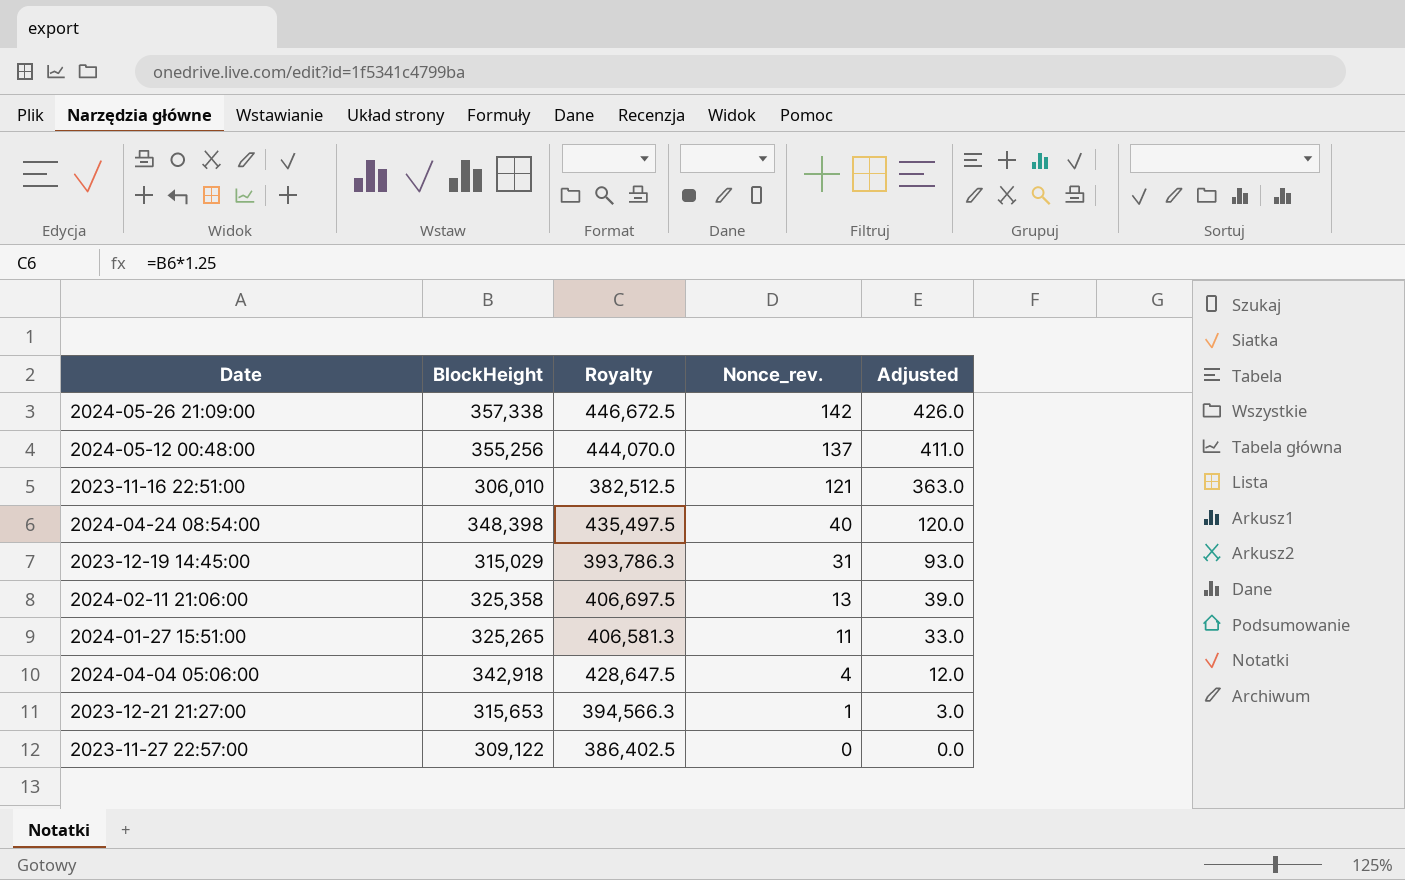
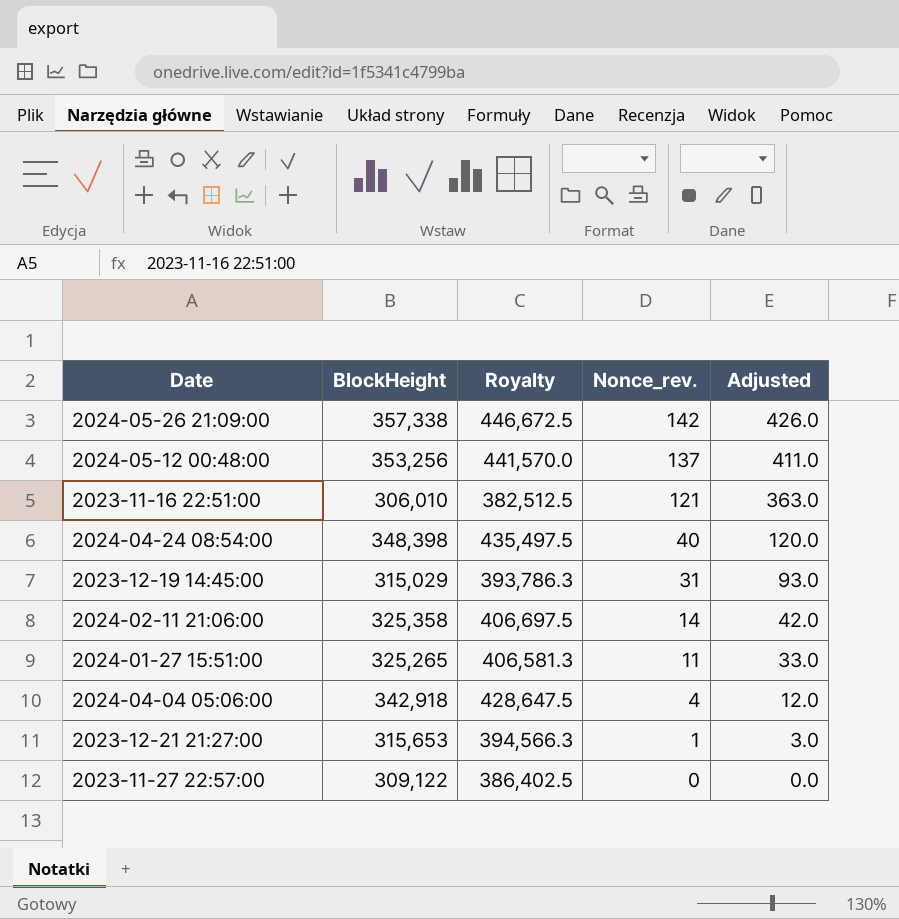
2024-05-12 00:48:00 | BlockHeight: 355,256 -> 353,256
2024-05-12 00:48:00 | Royalty: 444,070.0 -> 441,570.0
2024-02-11 21:06:00 | Nonce_rev.: 13 -> 14
2024-02-11 21:06:00 | Adjusted: 39.0 -> 42.0

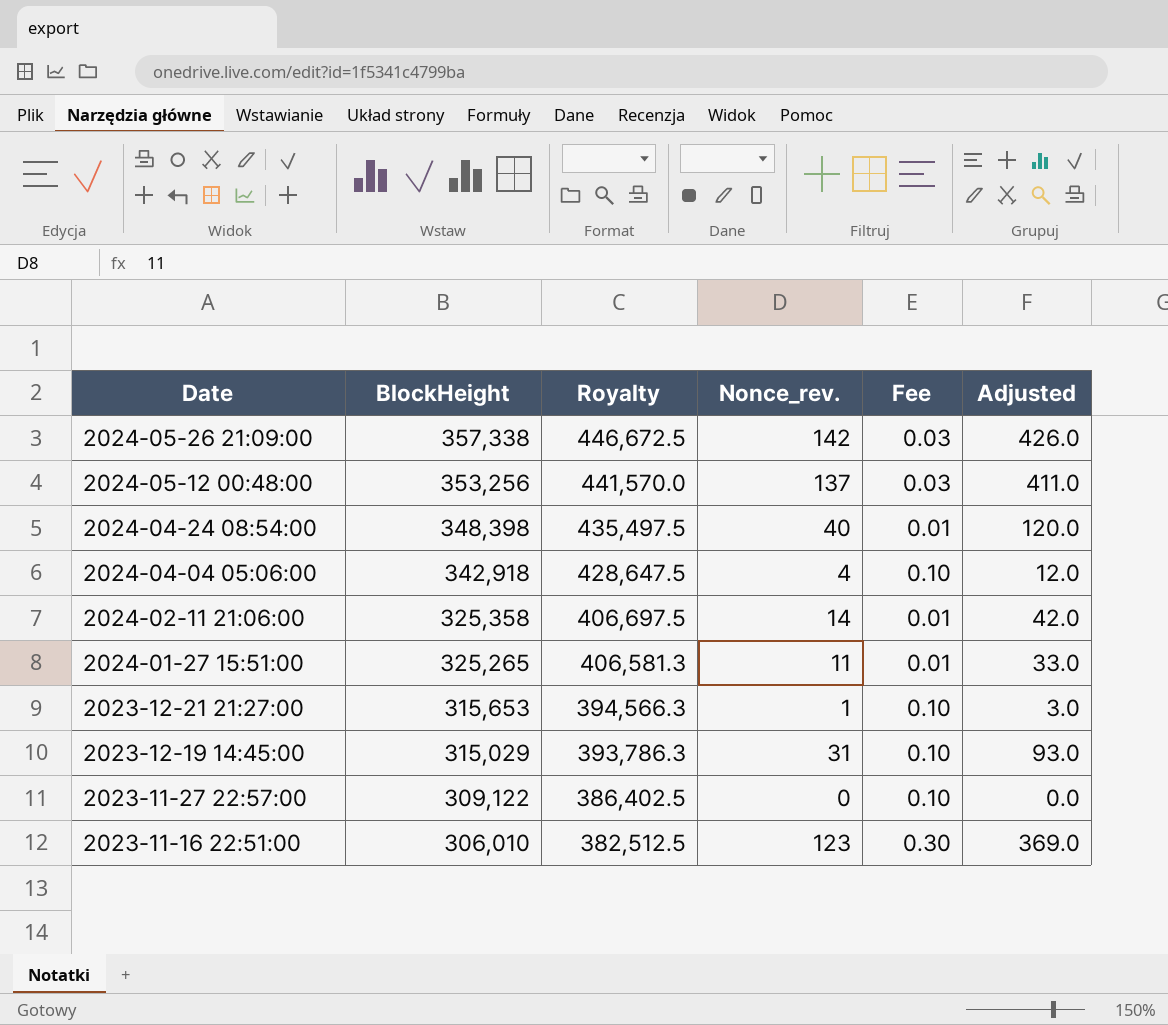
row order: Nonce_rev. descending -> Date descending
column Fee | position: none -> 5
2023-11-16 22:51:00 | Nonce_rev.: 121 -> 123
2023-11-16 22:51:00 | Adjusted: 363.0 -> 369.0

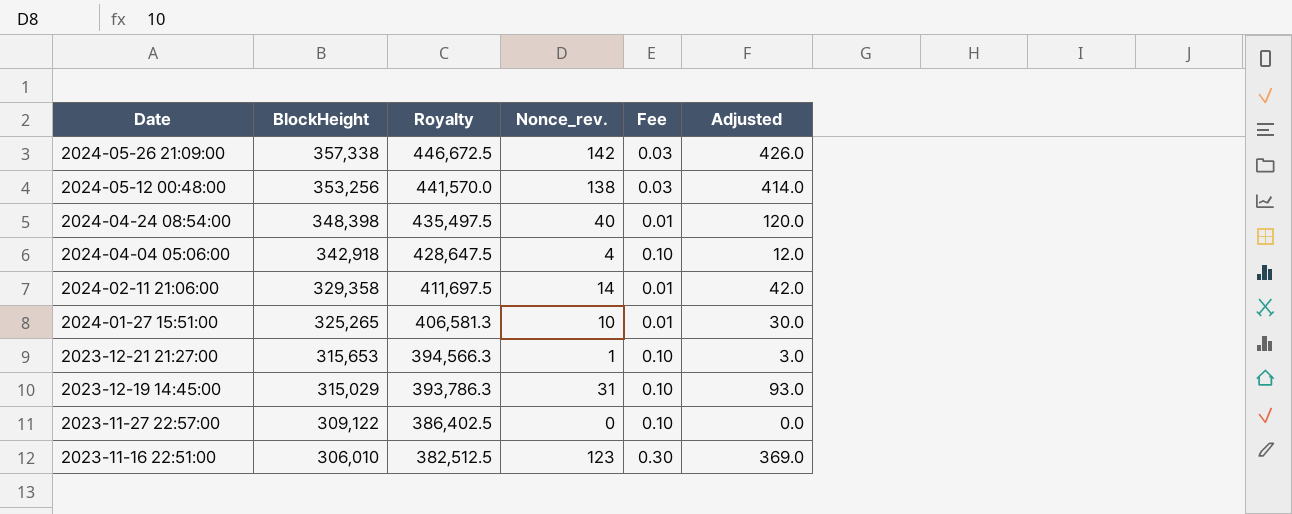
2024-05-12 00:48:00 | Nonce_rev.: 137 -> 138
2024-05-12 00:48:00 | Adjusted: 411.0 -> 414.0
2024-02-11 21:06:00 | BlockHeight: 325,358 -> 329,358
2024-02-11 21:06:00 | Royalty: 406,697.5 -> 411,697.5
2024-01-27 15:51:00 | Nonce_rev.: 11 -> 10
2024-01-27 15:51:00 | Adjusted: 33.0 -> 30.0

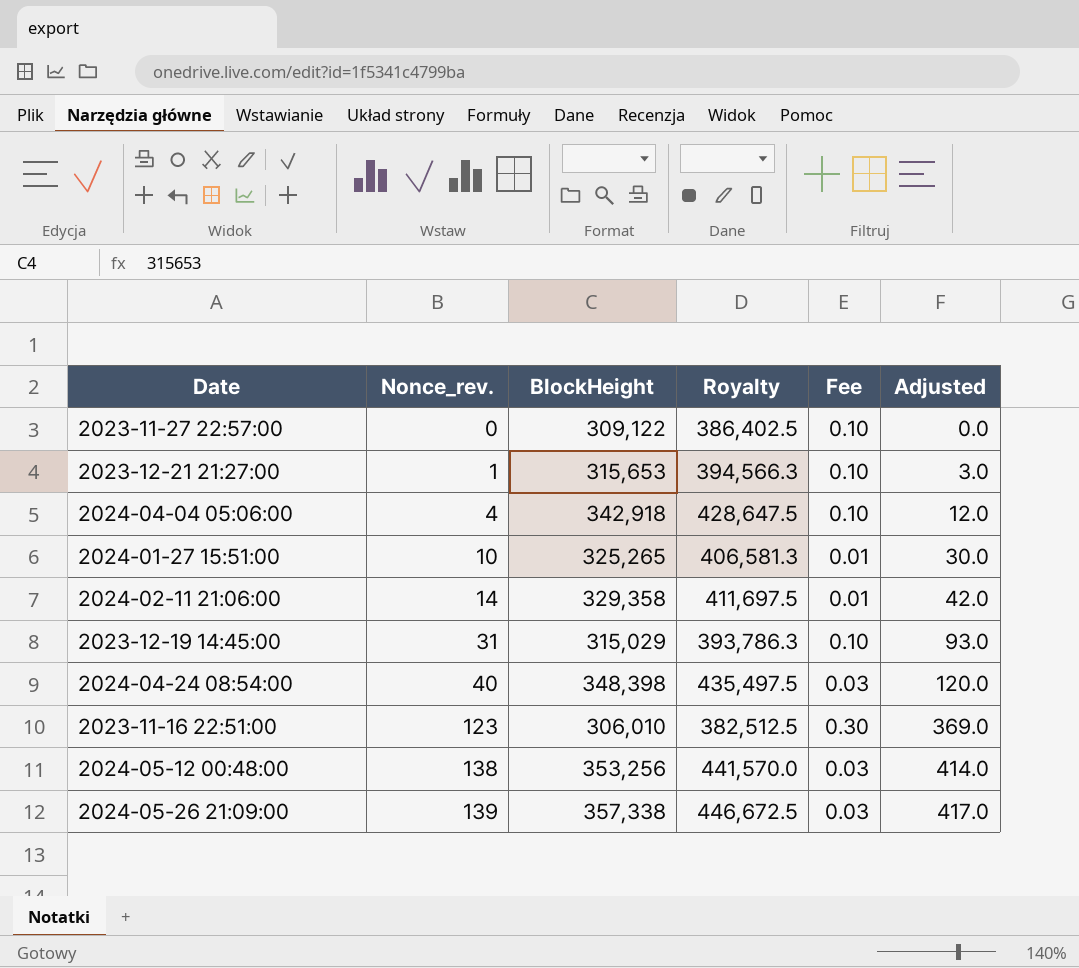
row order: Date descending -> Nonce_rev. ascending
column Nonce_rev. | position: 4 -> 2
2024-04-24 08:54:00 | Fee: 0.01 -> 0.03
2024-05-26 21:09:00 | Nonce_rev.: 142 -> 139
2024-05-26 21:09:00 | Adjusted: 426.0 -> 417.0

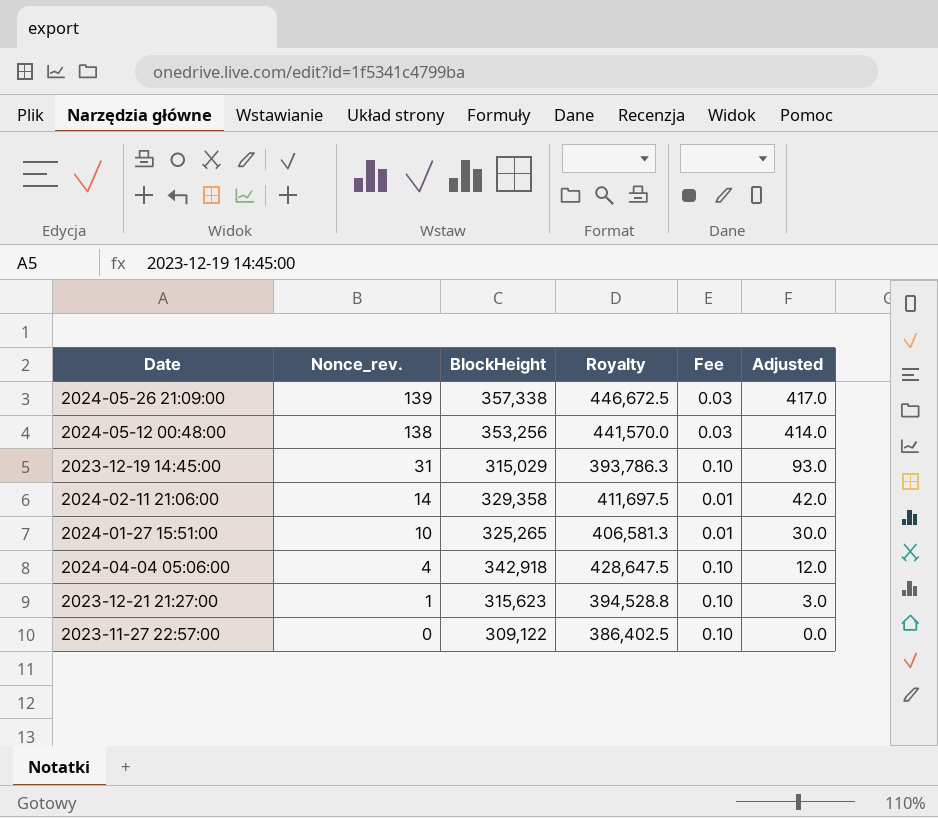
row order: Nonce_rev. ascending -> Nonce_rev. descending
row 2024-04-24 08:54:00: 40 | 348,398 | 435,497.5 | 0.03 | 120.0 -> none
row 2023-11-16 22:51:00: 123 | 306,010 | 382,512.5 | 0.30 | 369.0 -> none
2023-12-21 21:27:00 | BlockHeight: 315,653 -> 315,623
2023-12-21 21:27:00 | Royalty: 394,566.3 -> 394,528.8

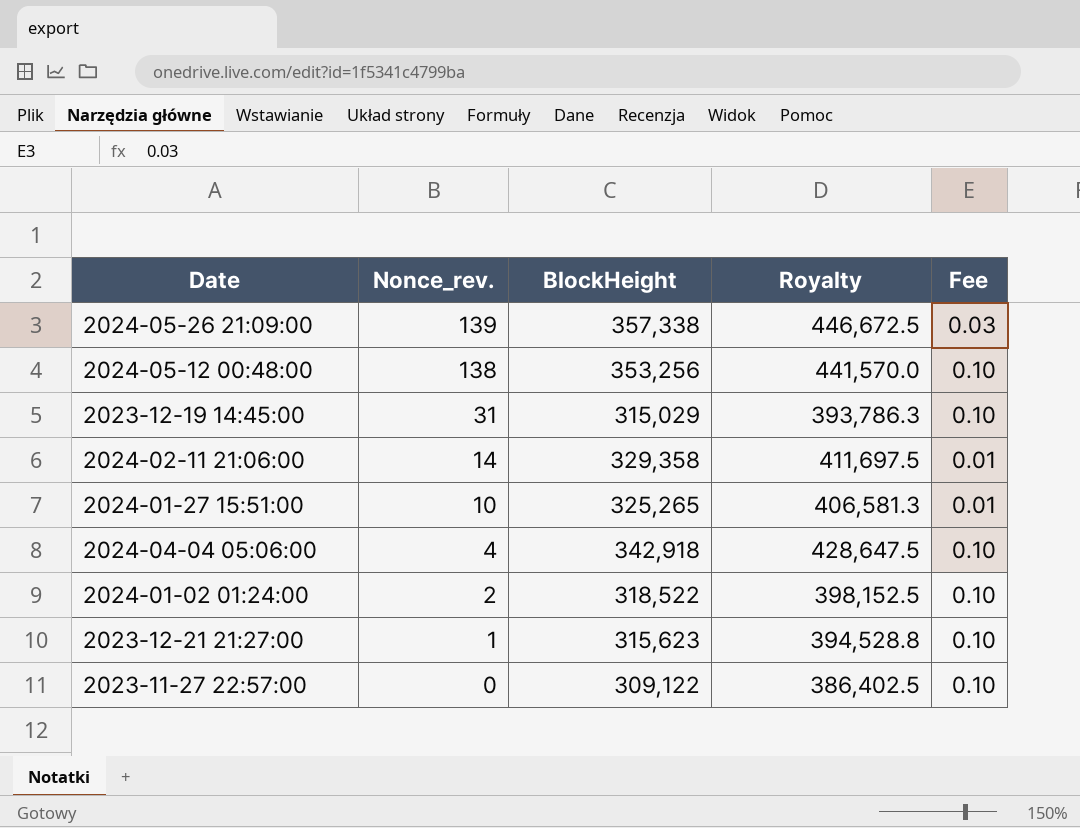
column Adjusted | formula: [Nonce_rev.] * 3 -> none
2024-05-12 00:48:00 | Fee: 0.03 -> 0.10
row 2024-01-02 01:24:00: none -> 2 | 318,522 | 398,152.5 | 0.10

